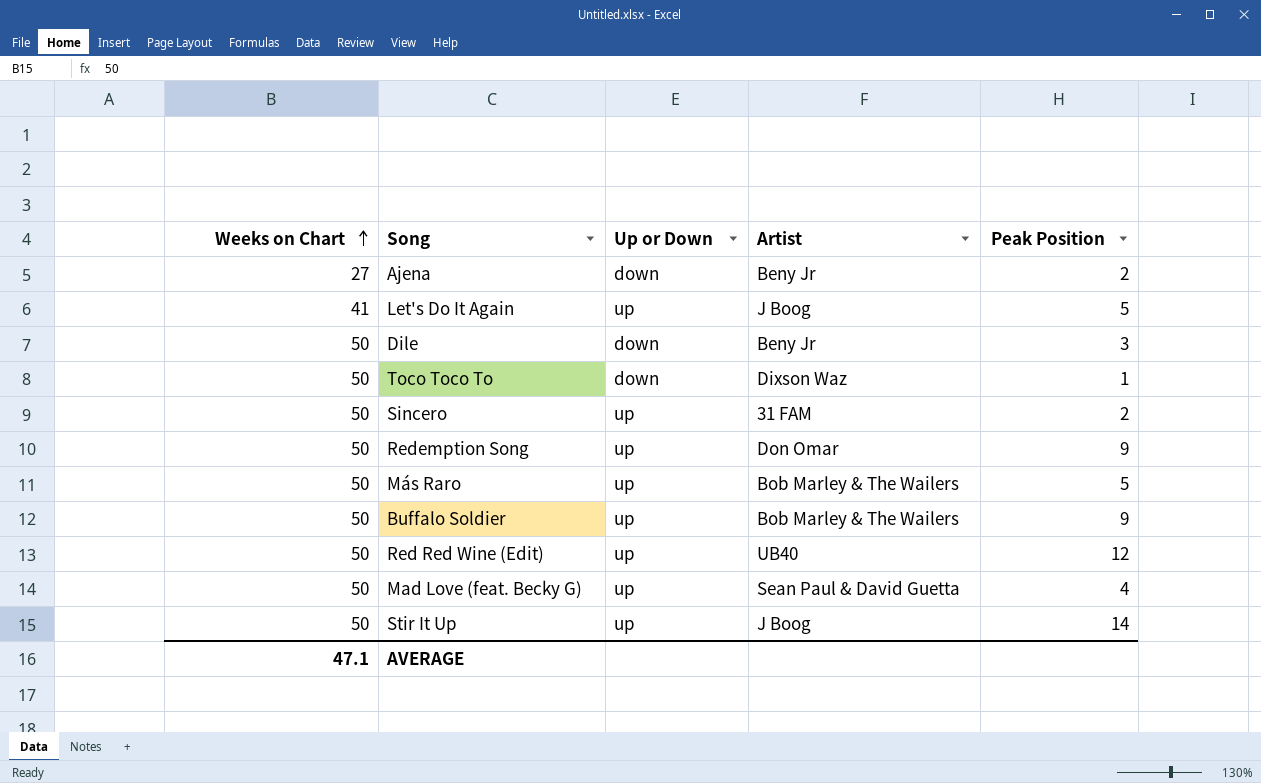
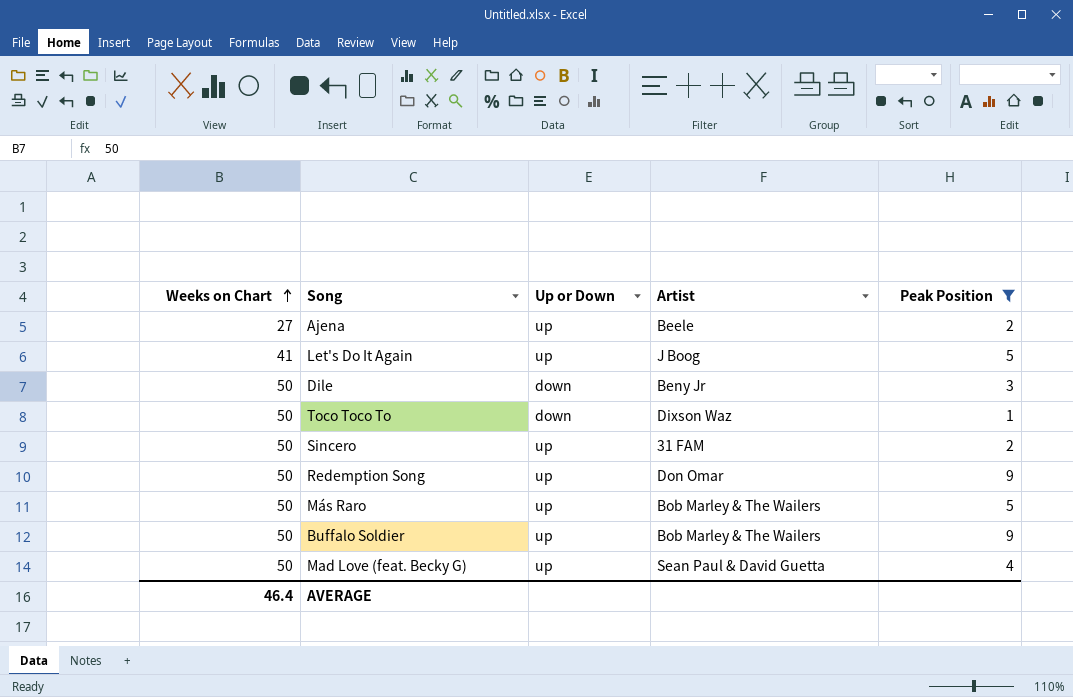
filter: none -> Peak Position <= 9
Ajena | Up or Down: down -> up
Ajena | Artist: Beny Jr -> Beele
AVERAGE | Weeks on Chart: 47.1 -> 46.4

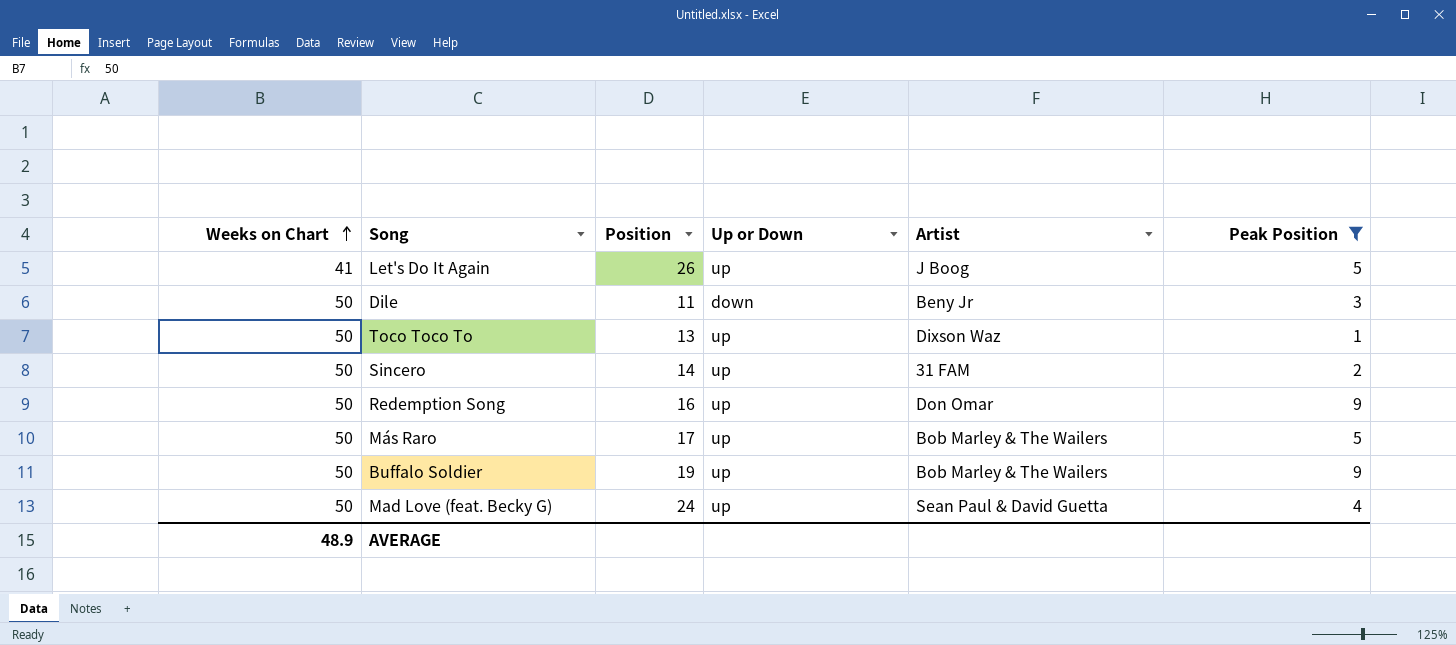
column Position | position: none -> 3
row Ajena: 27 | up | Beele | 2 -> none
Toco Toco To | Up or Down: down -> up
AVERAGE | Weeks on Chart: 46.4 -> 48.9

